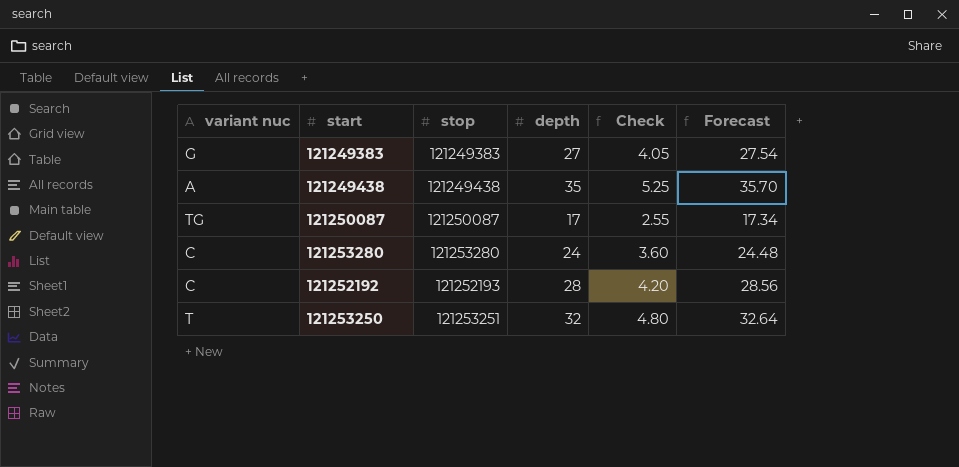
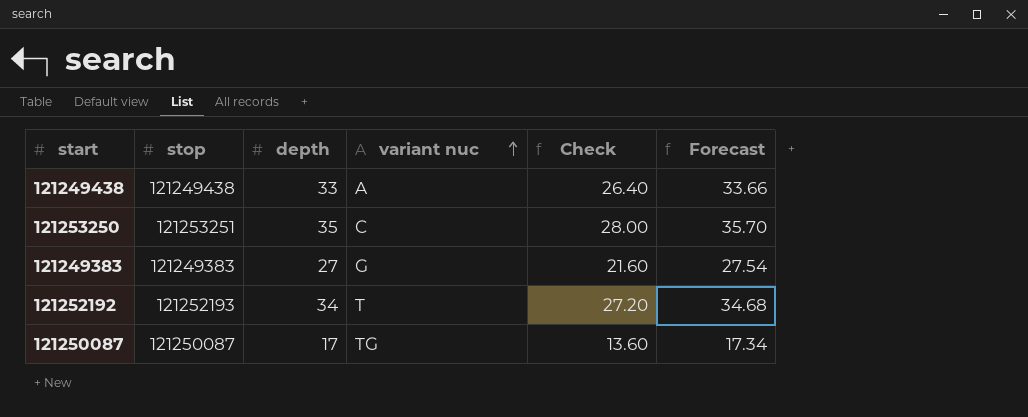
row order: none -> variant nuc ascending
column variant nuc | position: 1 -> 4
column Check | formula: [depth] * 0.15 -> [depth] * 0.8
row 121253280: C | 121253280 | 24 | 3.60 | 24.48 -> none
121249438 | depth: 35 -> 33
121249438 | Forecast: 35.70 -> 33.66
121253250 | depth: 32 -> 35
121253250 | variant nuc: T -> C
121253250 | Forecast: 32.64 -> 35.70
121252192 | depth: 28 -> 34
121252192 | variant nuc: C -> T
121252192 | Forecast: 28.56 -> 34.68

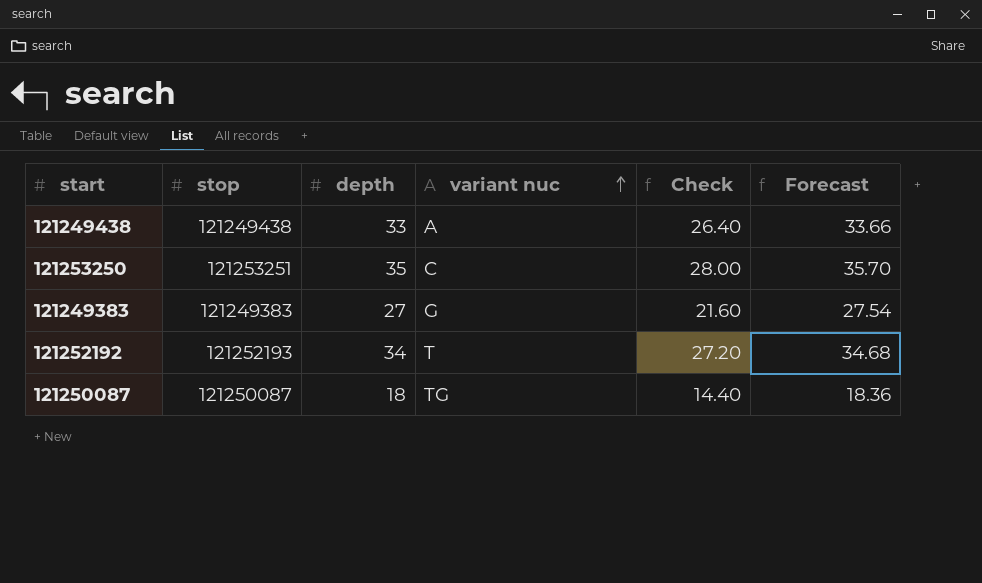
121250087 | depth: 17 -> 18
121250087 | Check: 13.60 -> 14.40
121250087 | Forecast: 17.34 -> 18.36

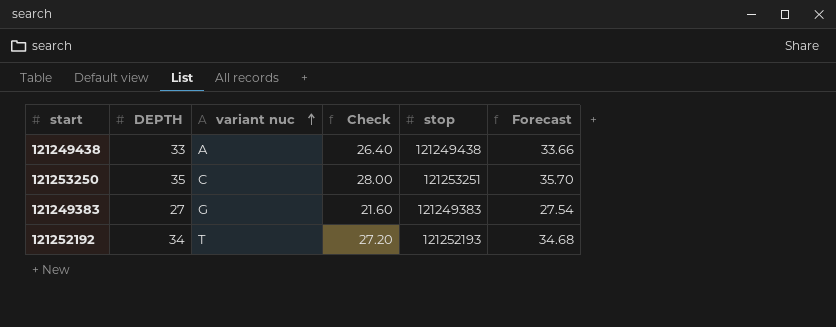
column name: depth -> DEPTH
column stop | position: 2 -> 5
row 121250087: 121250087 | 18 | TG | 14.40 | 18.36 -> none

